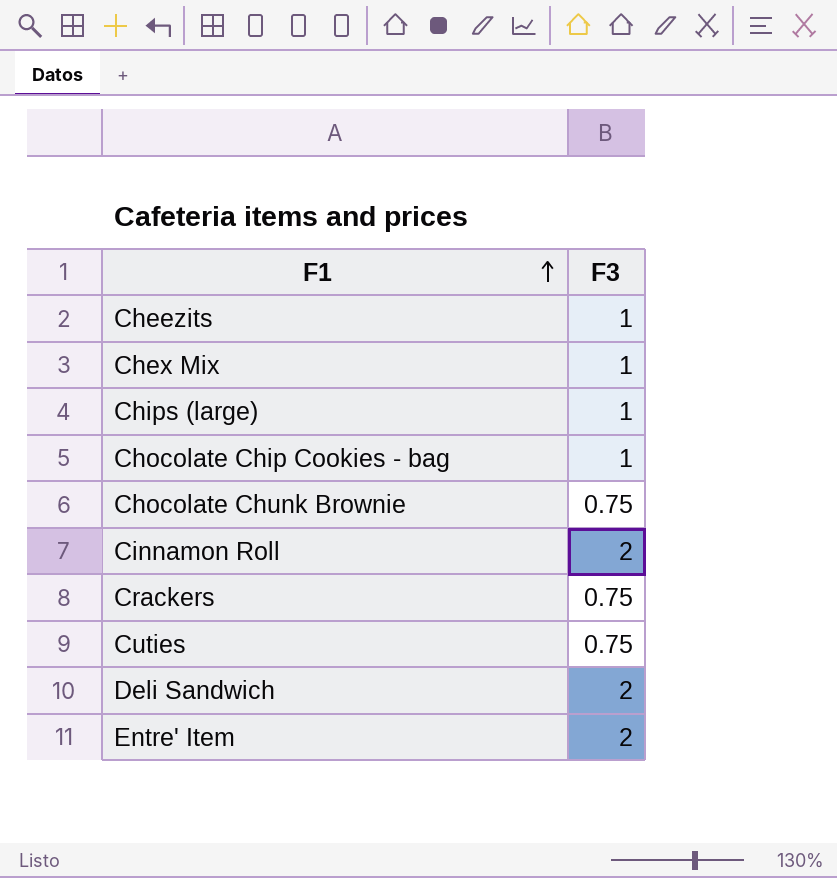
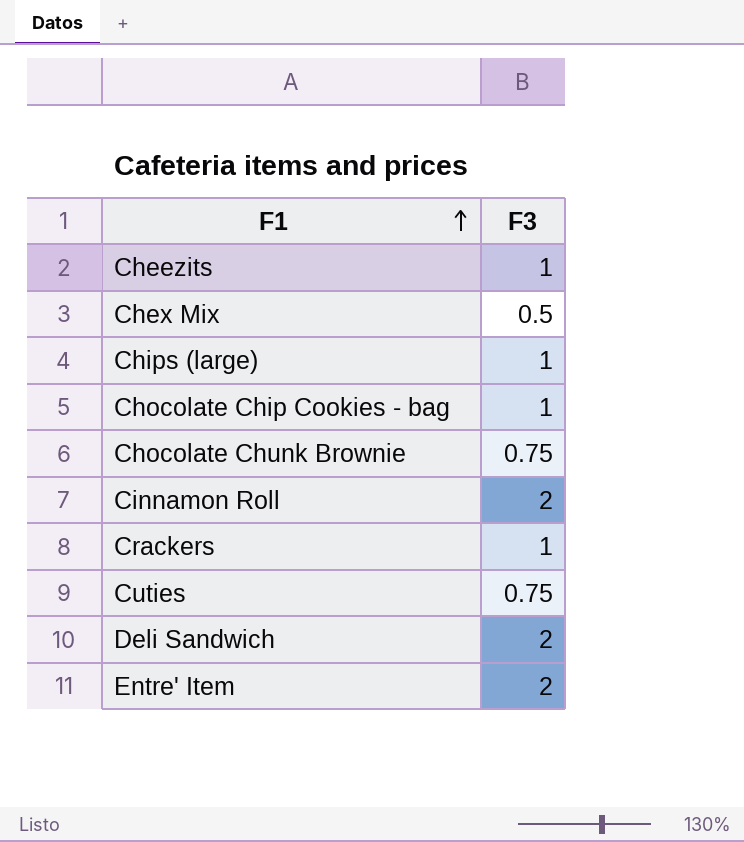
Chex Mix | F3: 1 -> 0.5
Crackers | F3: 0.75 -> 1

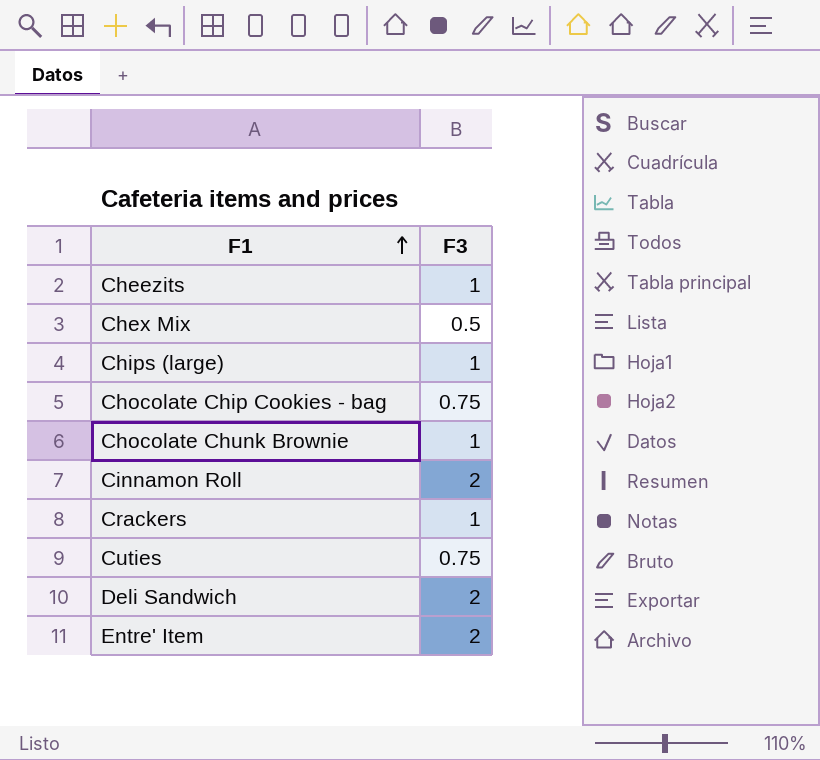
Chocolate Chip Cookies - bag | F3: 1 -> 0.75
Chocolate Chunk Brownie | F3: 0.75 -> 1

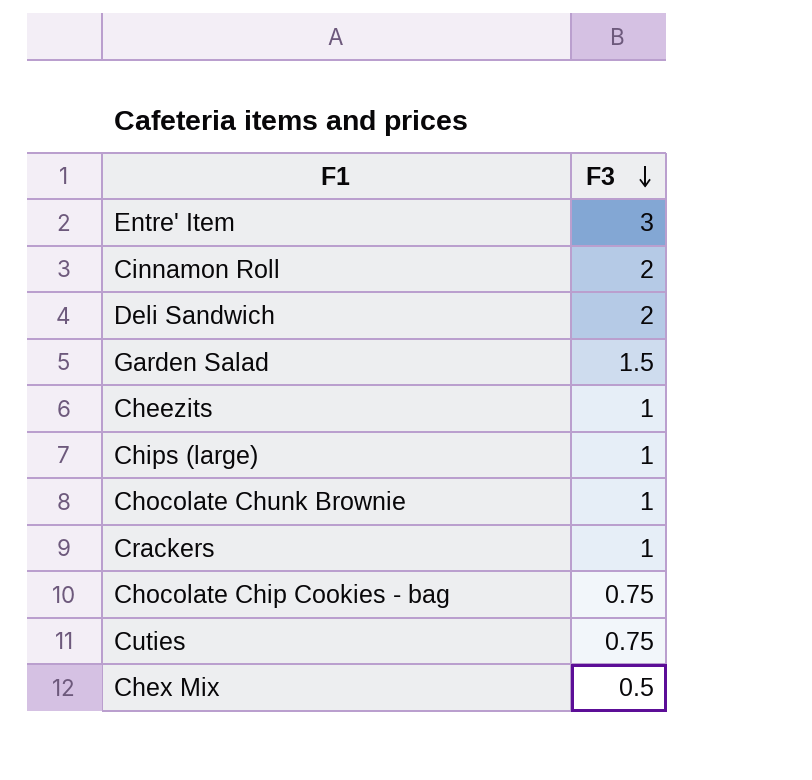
row order: F1 ascending -> F3 descending
Entre' Item | F3: 2 -> 3
row Garden Salad: none -> 1.5

